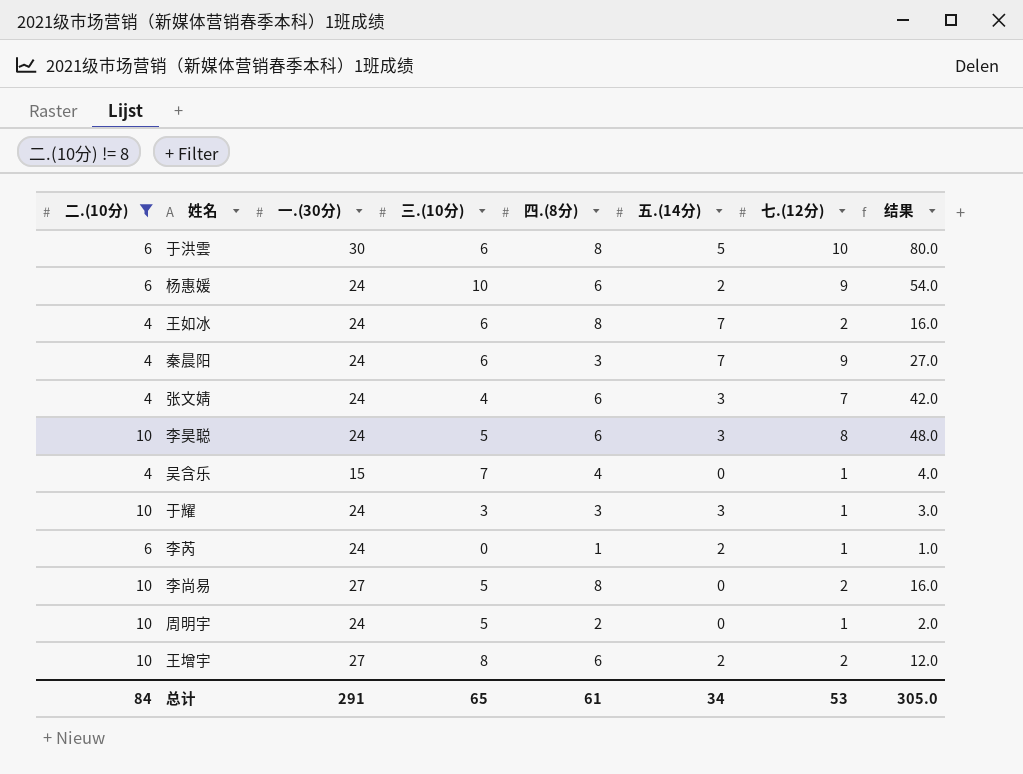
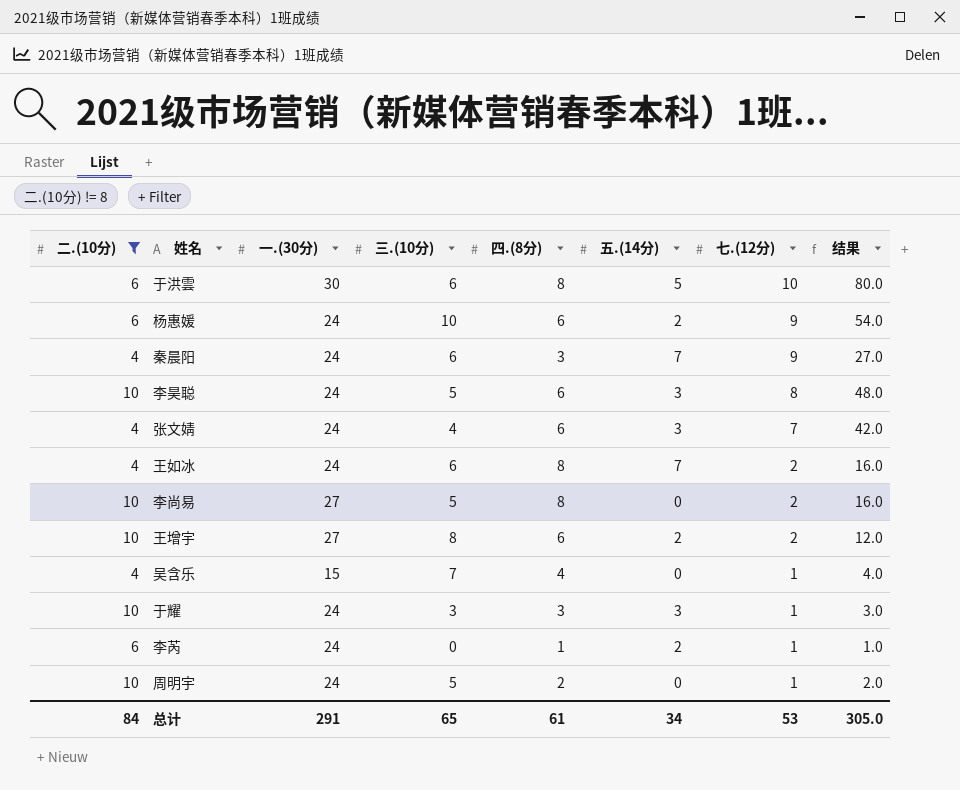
row order: none -> 七.(12分) descending

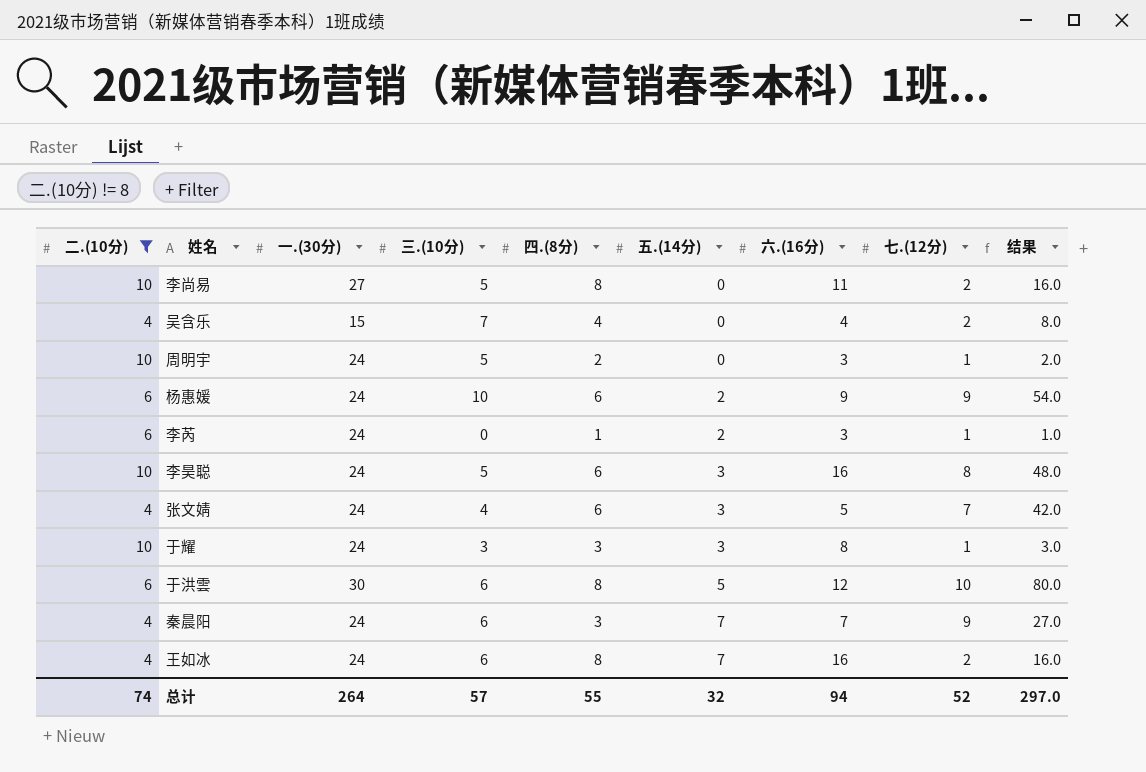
row order: 七.(12分) descending -> 五.(14分) ascending
column 六.(16分) | position: none -> 7
row 王增宇: 10 | 27 | 8 | 6 | 2 | 2 | 12.0 -> none
吴含乐 | 七.(12分): 1 -> 2
吴含乐 | 结果: 4.0 -> 8.0
总计 | 二.(10分): 84 -> 74
总计 | 一.(30分): 291 -> 264
总计 | 三.(10分): 65 -> 57
总计 | 四.(8分): 61 -> 55
总计 | 五.(14分): 34 -> 32
总计 | 七.(12分): 53 -> 52
总计 | 结果: 305.0 -> 297.0

